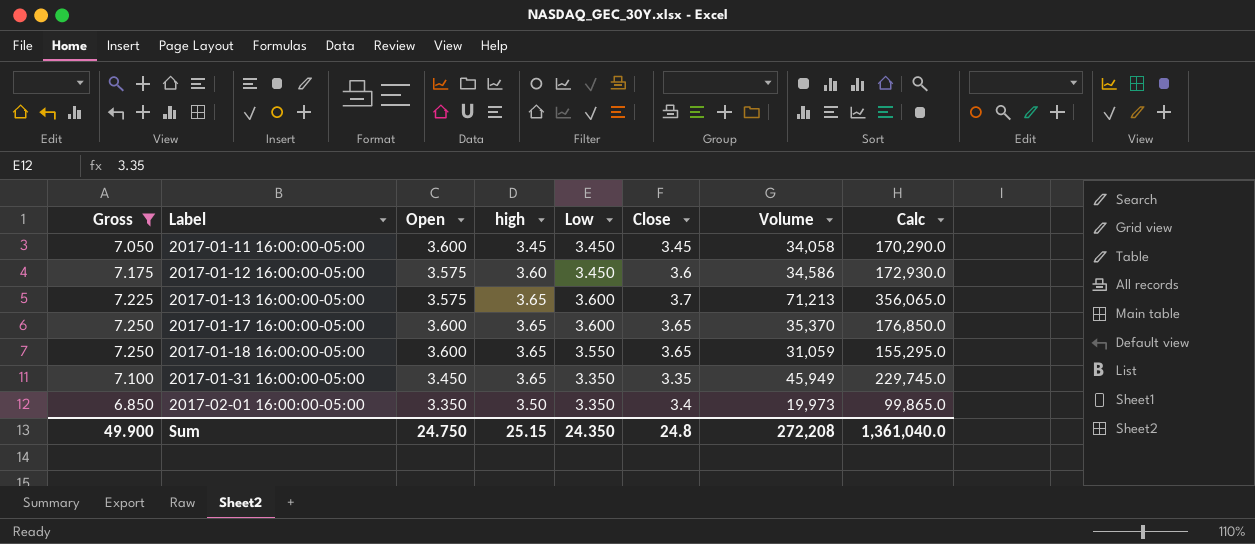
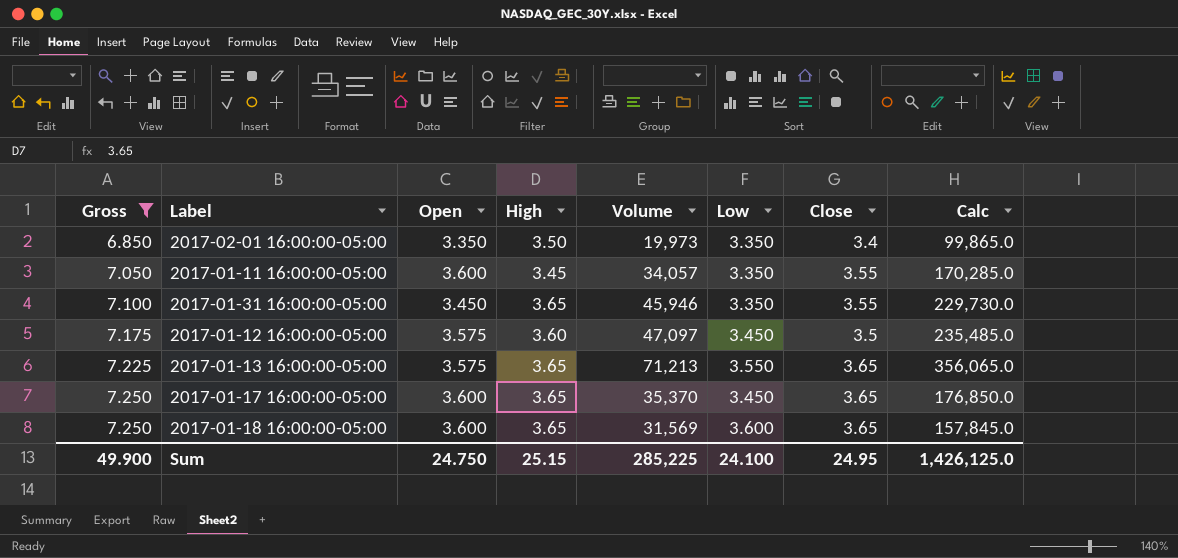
row order: Label ascending -> Gross ascending
column name: high -> High
column Volume | position: 7 -> 5
2017-01-11 16:00:00-05:00 | Volume: 34,058 -> 34,057
2017-01-11 16:00:00-05:00 | Low: 3.450 -> 3.350
2017-01-11 16:00:00-05:00 | Close: 3.45 -> 3.55
2017-01-11 16:00:00-05:00 | Calc: 170,290.0 -> 170,285.0
2017-01-31 16:00:00-05:00 | Volume: 45,949 -> 45,946
2017-01-31 16:00:00-05:00 | Close: 3.35 -> 3.55
2017-01-31 16:00:00-05:00 | Calc: 229,745.0 -> 229,730.0
2017-01-12 16:00:00-05:00 | Volume: 34,586 -> 47,097
2017-01-12 16:00:00-05:00 | Close: 3.6 -> 3.5
2017-01-12 16:00:00-05:00 | Calc: 172,930.0 -> 235,485.0
2017-01-13 16:00:00-05:00 | Low: 3.600 -> 3.550
2017-01-13 16:00:00-05:00 | Close: 3.7 -> 3.65
2017-01-17 16:00:00-05:00 | Low: 3.600 -> 3.450
2017-01-18 16:00:00-05:00 | Volume: 31,059 -> 31,569
2017-01-18 16:00:00-05:00 | Low: 3.550 -> 3.600
2017-01-18 16:00:00-05:00 | Calc: 155,295.0 -> 157,845.0
Sum | Volume: 272,208 -> 285,225
Sum | Low: 24.350 -> 24.100
Sum | Close: 24.8 -> 24.95
Sum | Calc: 1,361,040.0 -> 1,426,125.0

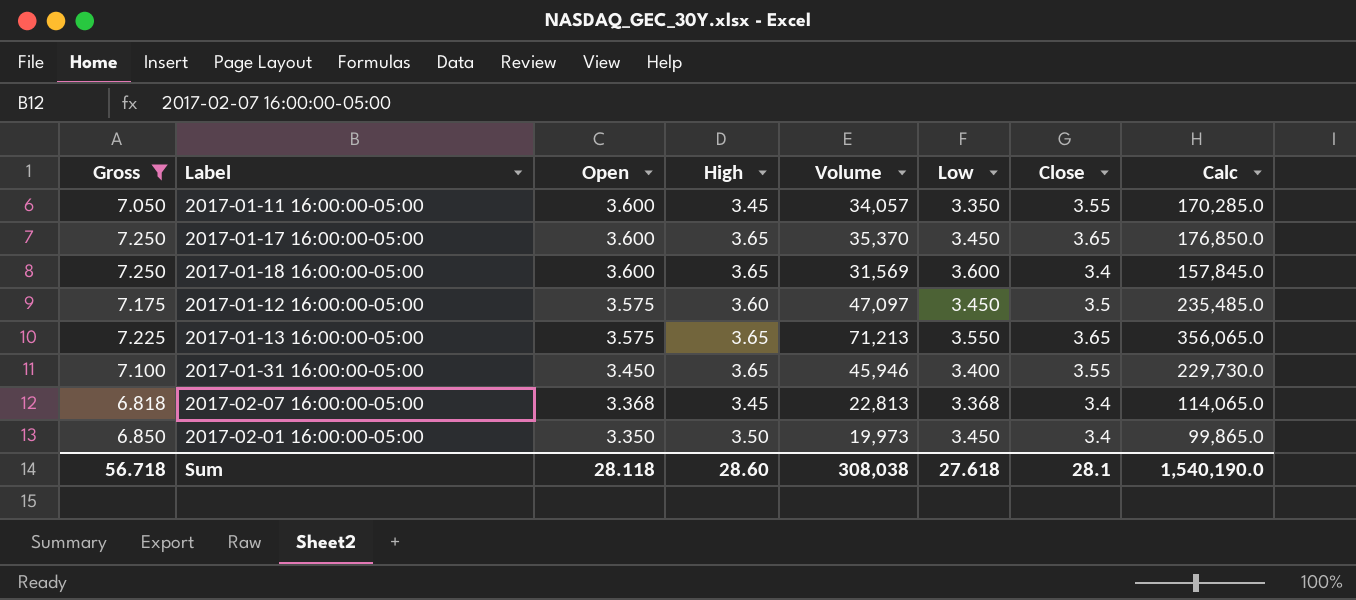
row order: Gross ascending -> Open descending
2017-01-18 16:00:00-05:00 | Close: 3.65 -> 3.4
2017-01-31 16:00:00-05:00 | Low: 3.350 -> 3.400
row 2017-02-07 16:00:00-05:00: none -> 6.818 | 3.368 | 3.45 | 22,813 | 3.368 | 3.4 | 114,065.0
2017-02-01 16:00:00-05:00 | Low: 3.350 -> 3.450
Sum | Gross: 49.900 -> 56.718
Sum | Open: 24.750 -> 28.118
Sum | High: 25.15 -> 28.60
Sum | Volume: 285,225 -> 308,038
Sum | Low: 24.100 -> 27.618
Sum | Close: 24.95 -> 28.1
Sum | Calc: 1,426,125.0 -> 1,540,190.0

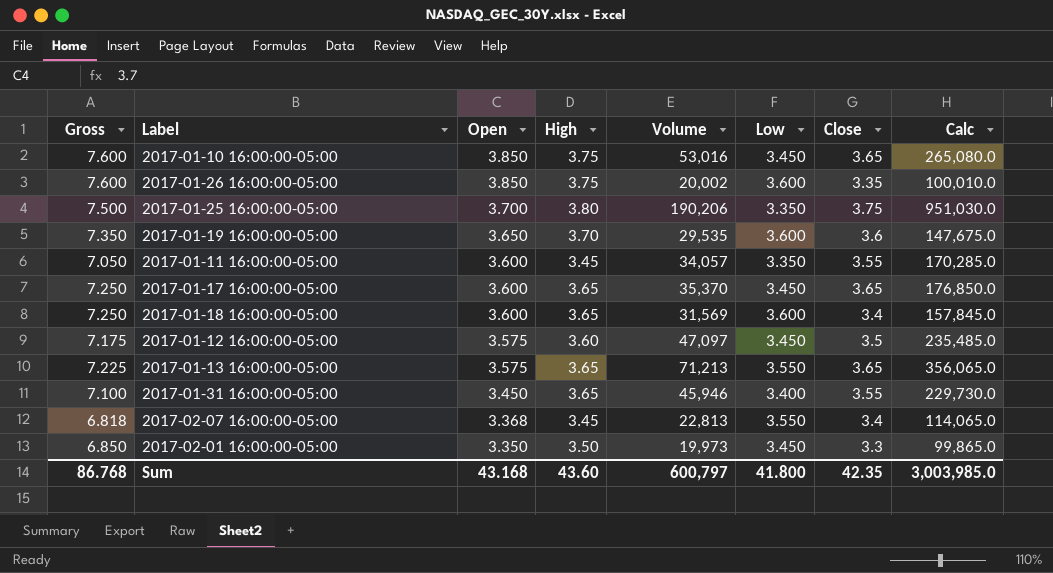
filter: Gross <= 7.250 -> none
2017-02-07 16:00:00-05:00 | Low: 3.368 -> 3.550
2017-02-01 16:00:00-05:00 | Close: 3.4 -> 3.3
Sum | Gross: 56.718 -> 86.768
Sum | Open: 28.118 -> 43.168
Sum | High: 28.60 -> 43.60
Sum | Volume: 308,038 -> 600,797
Sum | Low: 27.618 -> 41.800
Sum | Close: 28.1 -> 42.35
Sum | Calc: 1,540,190.0 -> 3,003,985.0

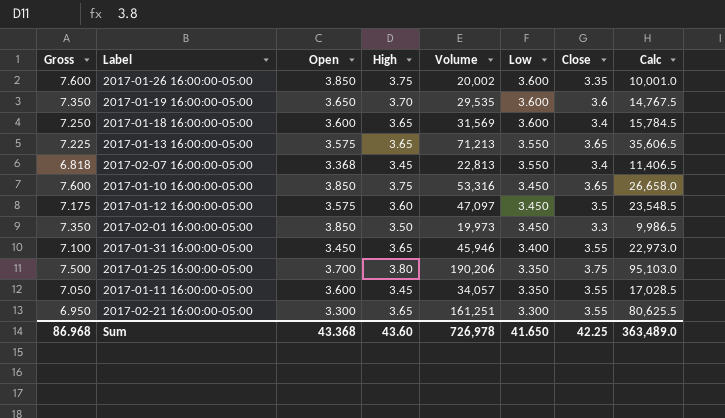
row order: Open descending -> Low descending
column Calc | formula: [Volume] * 5 -> [Volume] * 0.5
row 2017-01-17 16:00:00-05:00: 7.250 | 3.600 | 3.65 | 35,370 | 3.450 | 3.65 | 176,850.0 -> none
2017-01-10 16:00:00-05:00 | Volume: 53,016 -> 53,316
2017-02-01 16:00:00-05:00 | Gross: 6.850 -> 7.350
2017-02-01 16:00:00-05:00 | Open: 3.350 -> 3.850
row 2017-02-21 16:00:00-05:00: none -> 6.950 | 3.300 | 3.65 | 161,251 | 3.300 | 3.55 | 80,625.5
Sum | Gross: 86.768 -> 86.968
Sum | Open: 43.168 -> 43.368
Sum | Volume: 600,797 -> 726,978
Sum | Low: 41.800 -> 41.650
Sum | Close: 42.35 -> 42.25
Sum | Calc: 3,003,985.0 -> 363,489.0

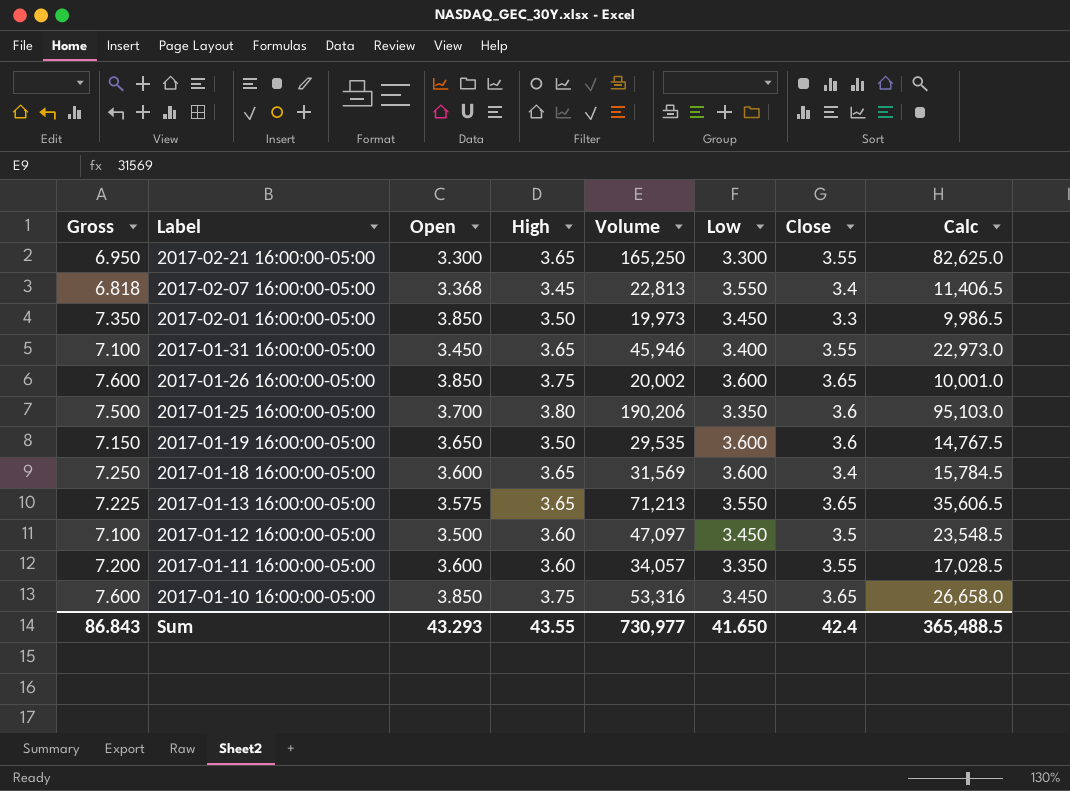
row order: Low descending -> Label descending
2017-02-21 16:00:00-05:00 | Volume: 161,251 -> 165,250
2017-02-21 16:00:00-05:00 | Calc: 80,625.5 -> 82,625.0
2017-01-26 16:00:00-05:00 | Close: 3.35 -> 3.65
2017-01-25 16:00:00-05:00 | Close: 3.75 -> 3.6
2017-01-19 16:00:00-05:00 | Gross: 7.350 -> 7.150
2017-01-19 16:00:00-05:00 | High: 3.70 -> 3.50
2017-01-12 16:00:00-05:00 | Gross: 7.175 -> 7.100
2017-01-12 16:00:00-05:00 | Open: 3.575 -> 3.500
2017-01-11 16:00:00-05:00 | Gross: 7.050 -> 7.200
2017-01-11 16:00:00-05:00 | High: 3.45 -> 3.60
Sum | Gross: 86.968 -> 86.843
Sum | Open: 43.368 -> 43.293
Sum | High: 43.60 -> 43.55
Sum | Volume: 726,978 -> 730,977
Sum | Close: 42.25 -> 42.4
Sum | Calc: 363,489.0 -> 365,488.5

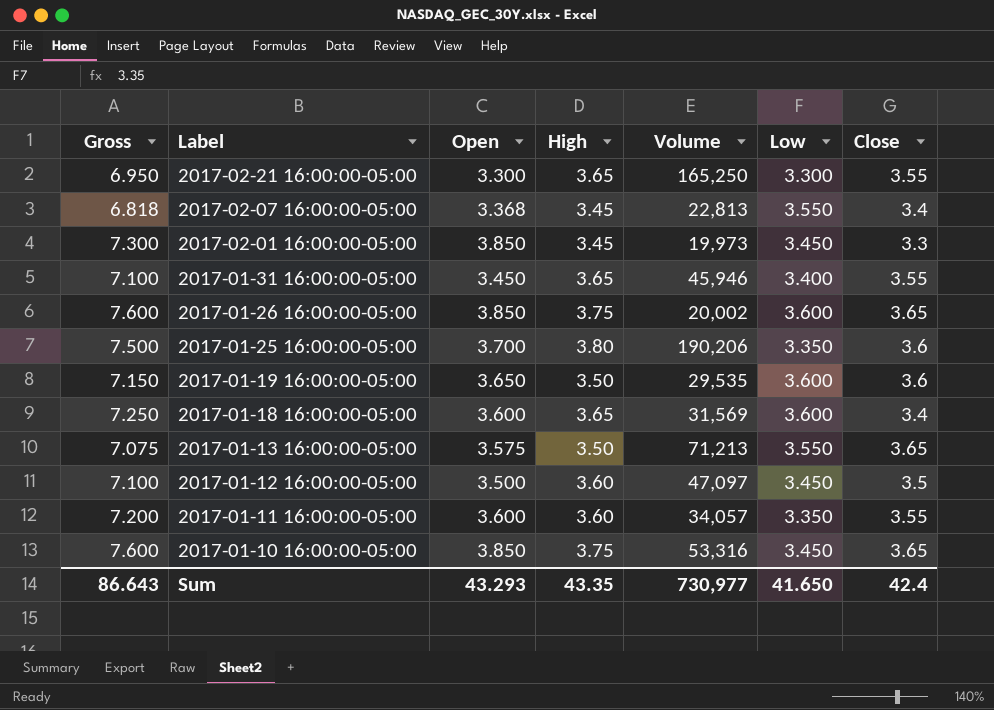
column Calc | formula: [Volume] * 0.5 -> none
2017-02-01 16:00:00-05:00 | Gross: 7.350 -> 7.300
2017-02-01 16:00:00-05:00 | High: 3.50 -> 3.45
2017-01-13 16:00:00-05:00 | Gross: 7.225 -> 7.075
2017-01-13 16:00:00-05:00 | High: 3.65 -> 3.50
Sum | Gross: 86.843 -> 86.643
Sum | High: 43.55 -> 43.35

